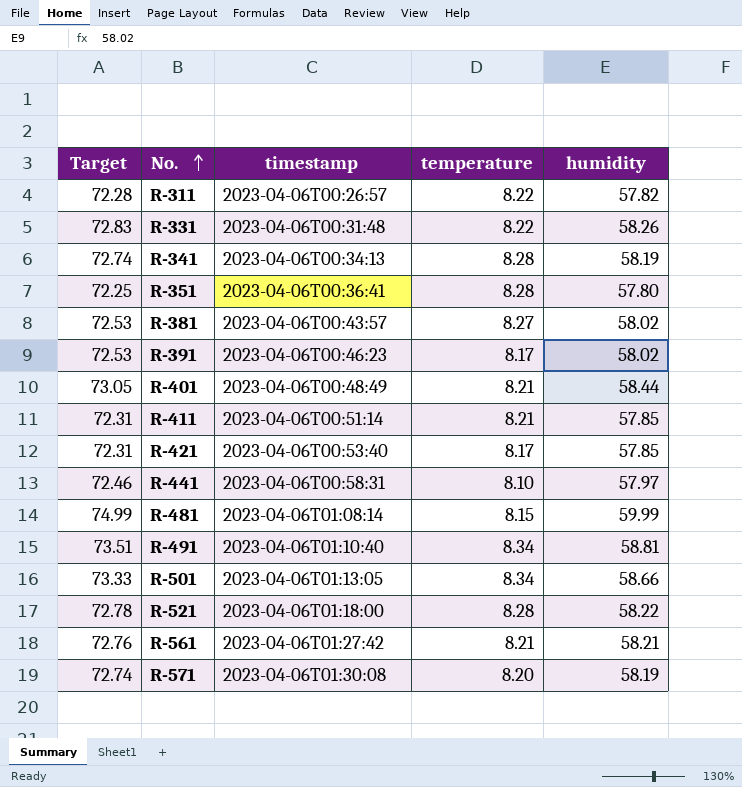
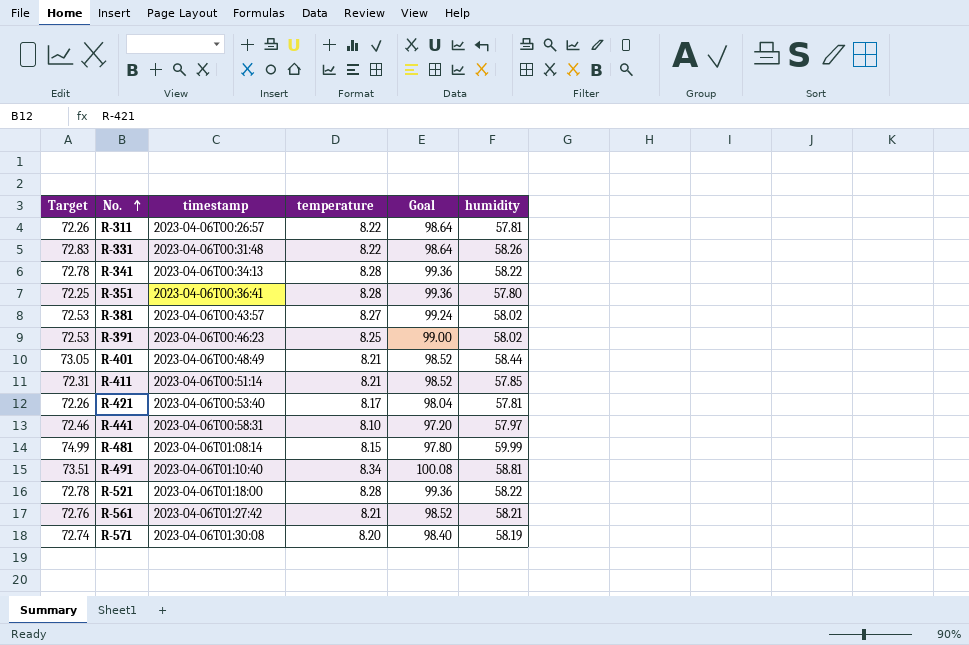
column Goal | formula: none -> [temperature] * 12
row R-501: 73.33 | 2023-04-06T01:13:05 | 8.34 | 58.66 -> none
R-311 | Target: 72.28 -> 72.26
R-311 | humidity: 57.82 -> 57.81
R-341 | Target: 72.74 -> 72.78
R-341 | humidity: 58.19 -> 58.22
R-391 | temperature: 8.17 -> 8.25
R-421 | Target: 72.31 -> 72.26
R-421 | humidity: 57.85 -> 57.81

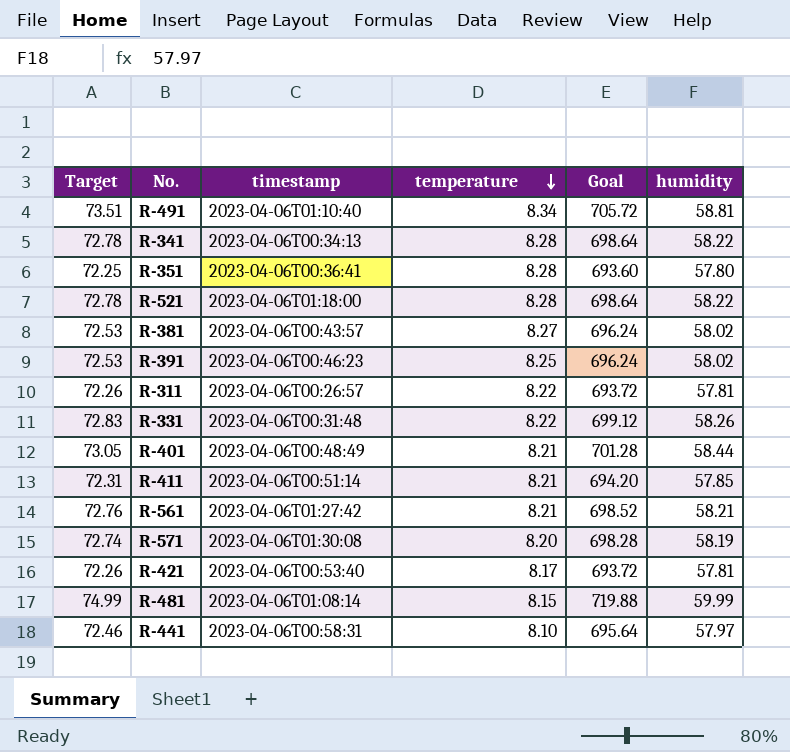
row order: No. ascending -> temperature descending
column Goal | formula: [temperature] * 12 -> [humidity] * 12

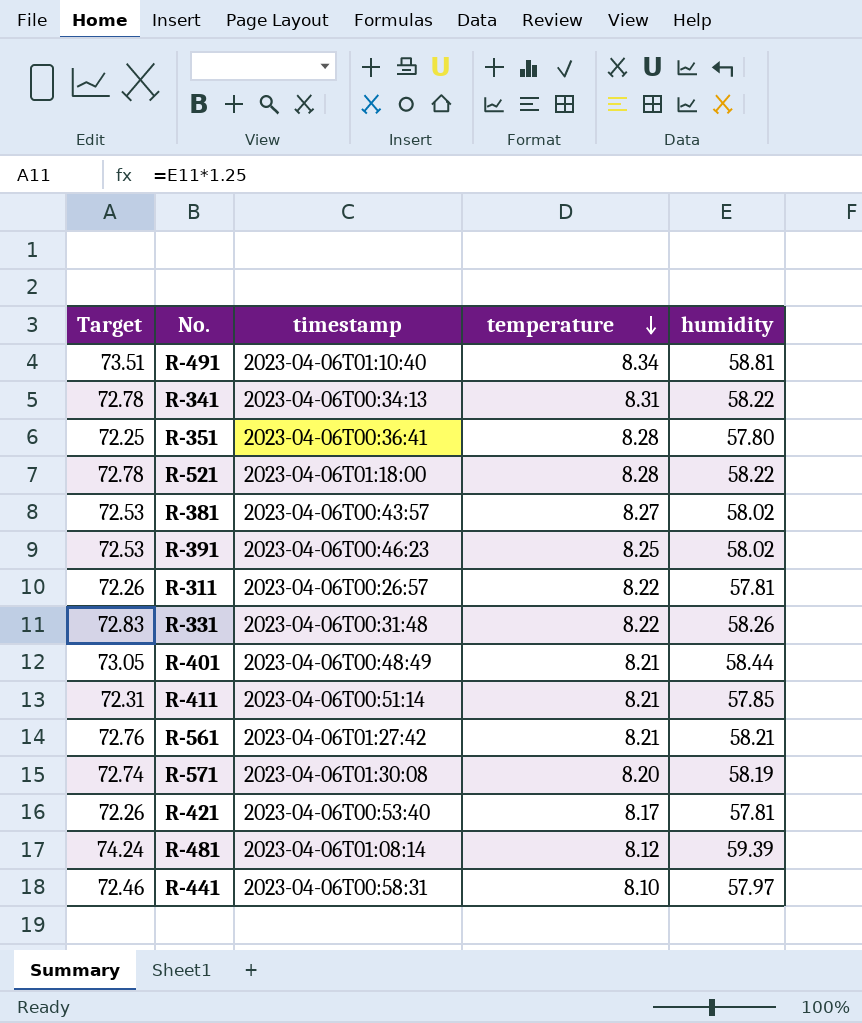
column Goal | formula: [humidity] * 12 -> none
R-341 | temperature: 8.28 -> 8.31
R-481 | Target: 74.99 -> 74.24
R-481 | temperature: 8.15 -> 8.12
R-481 | humidity: 59.99 -> 59.39

